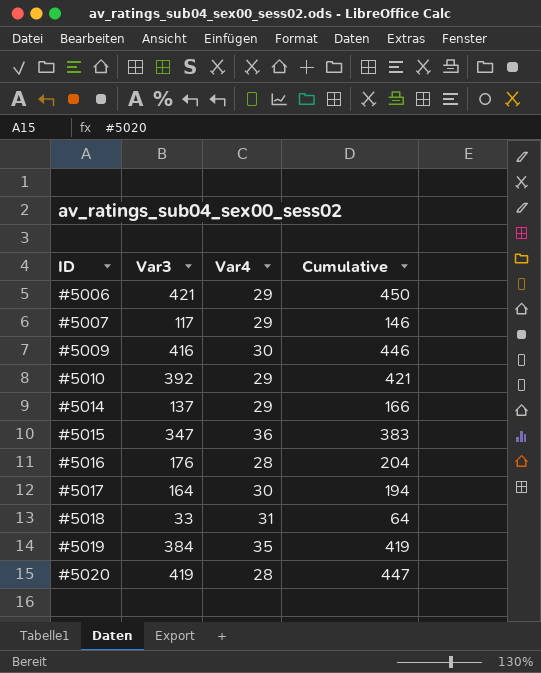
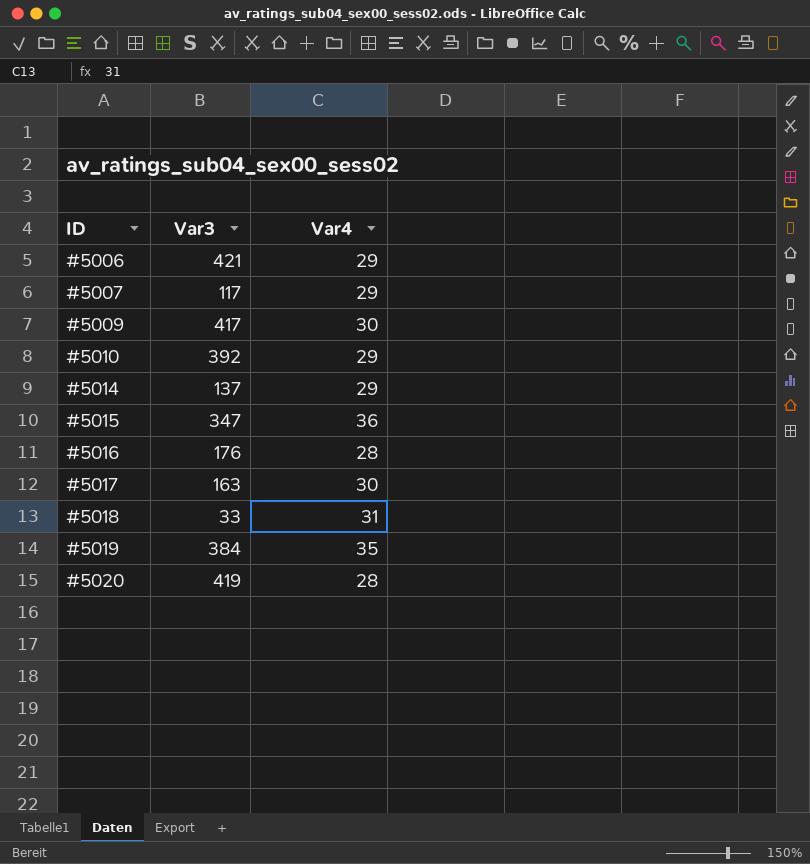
column Cumulative | formula: [Var3] + [Var4] -> none
#5009 | Var3: 416 -> 417
#5017 | Var3: 164 -> 163

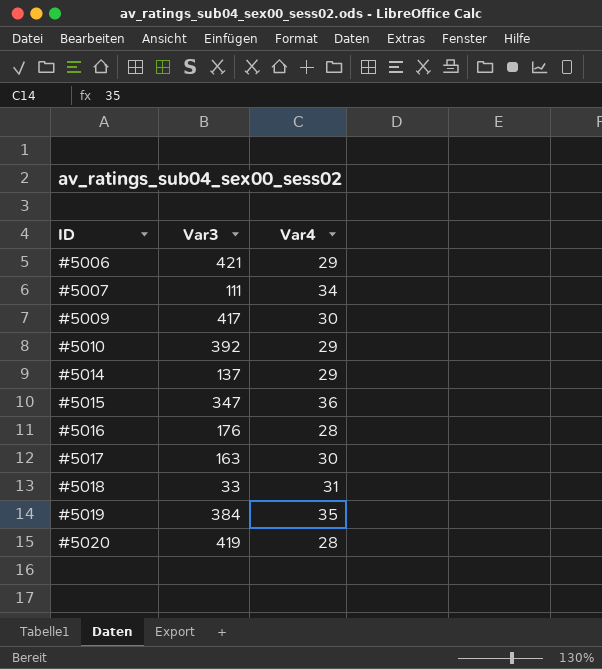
#5007 | Var3: 117 -> 111
#5007 | Var4: 29 -> 34

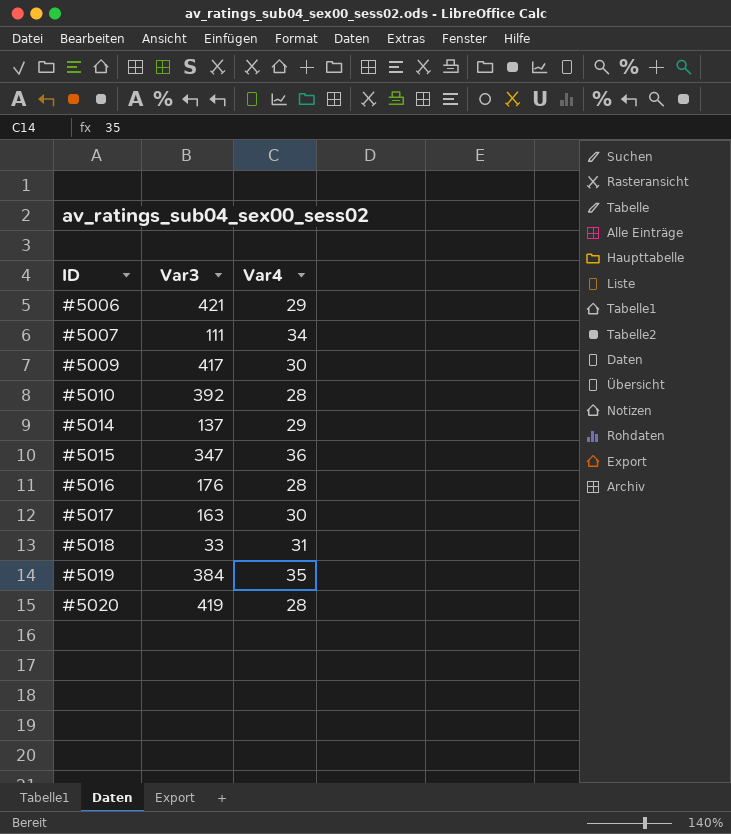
#5010 | Var4: 29 -> 28

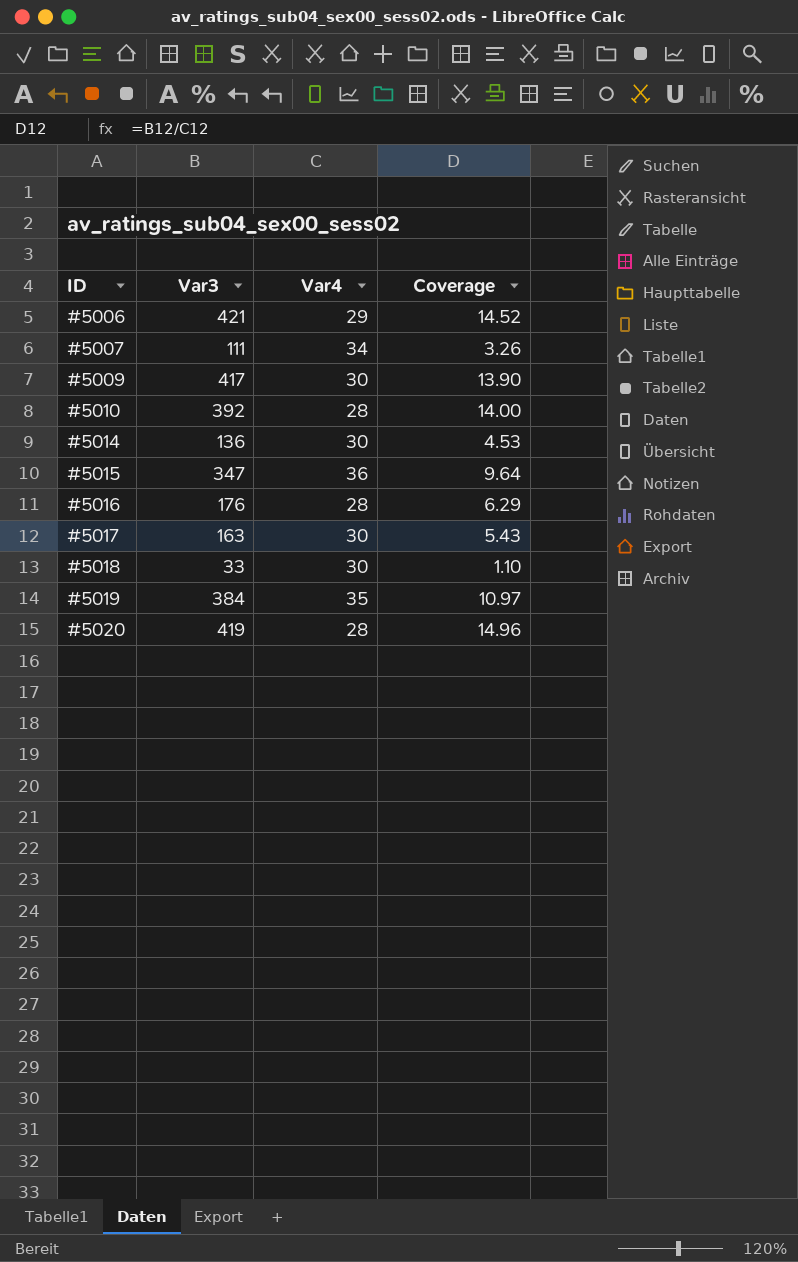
column Coverage | formula: none -> [Var3] / [Var4]
#5014 | Var3: 137 -> 136
#5014 | Var4: 29 -> 30
#5018 | Var4: 31 -> 30

